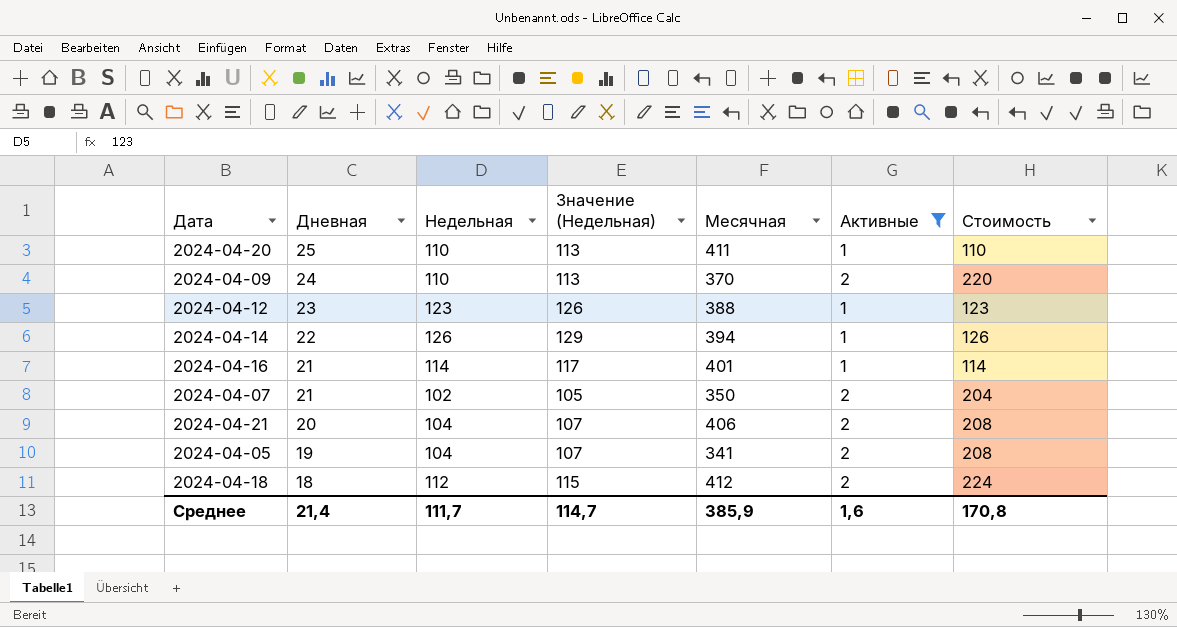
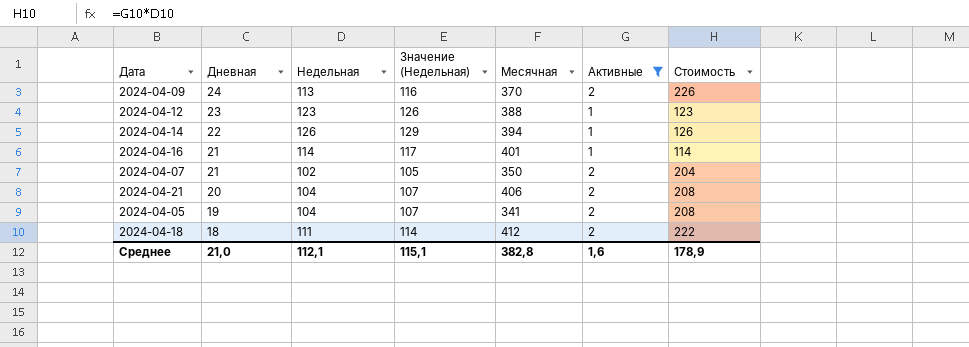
row 2024-04-20: 25 | 110 | 113 | 411 | 1 | 110 -> none
2024-04-09 | Недельная: 110 -> 113
2024-04-09 | Значение (Недельная): 113 -> 116
2024-04-09 | Стоимость: 220 -> 226
2024-04-18 | Недельная: 112 -> 111
2024-04-18 | Значение (Недельная): 115 -> 114
2024-04-18 | Стоимость: 224 -> 222
Среднее | Дневная: 21,4 -> 21,0
Среднее | Недельная: 111,7 -> 112,1
Среднее | Значение (Недельная): 114,7 -> 115,1
Среднее | Месячная: 385,9 -> 382,8
Среднее | Стоимость: 170,8 -> 178,9

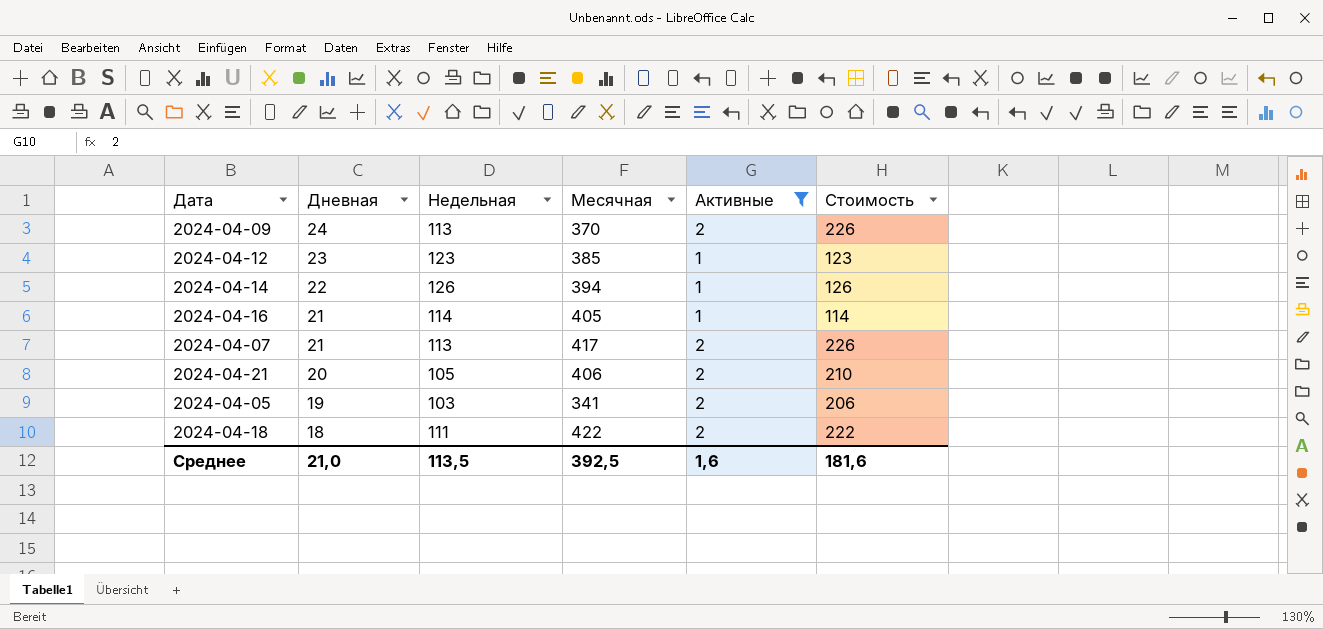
column Значение (Недельная) | formula: [Недельная] + 3 -> none
2024-04-12 | Месячная: 388 -> 385
2024-04-16 | Месячная: 401 -> 405
2024-04-07 | Недельная: 102 -> 113
2024-04-07 | Месячная: 350 -> 417
2024-04-07 | Стоимость: 204 -> 226
2024-04-21 | Недельная: 104 -> 105
2024-04-21 | Стоимость: 208 -> 210
2024-04-05 | Недельная: 104 -> 103
2024-04-05 | Стоимость: 208 -> 206
2024-04-18 | Месячная: 412 -> 422
Среднее | Недельная: 112,1 -> 113,5
Среднее | Месячная: 382,8 -> 392,5
Среднее | Стоимость: 178,9 -> 181,6

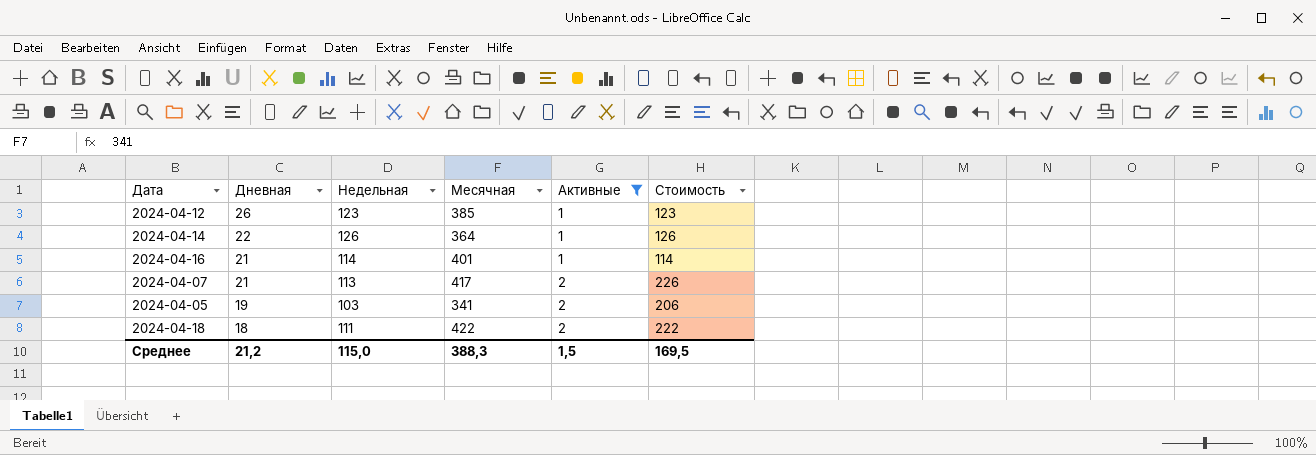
row 2024-04-09: 24 | 113 | 370 | 2 | 226 -> none
row 2024-04-21: 20 | 105 | 406 | 2 | 210 -> none
2024-04-12 | Дневная: 23 -> 26
2024-04-14 | Месячная: 394 -> 364
2024-04-16 | Месячная: 405 -> 401
Среднее | Дневная: 21,0 -> 21,2
Среднее | Недельная: 113,5 -> 115,0
Среднее | Месячная: 392,5 -> 388,3
Среднее | Активные: 1,6 -> 1,5
Среднее | Стоимость: 181,6 -> 169,5

